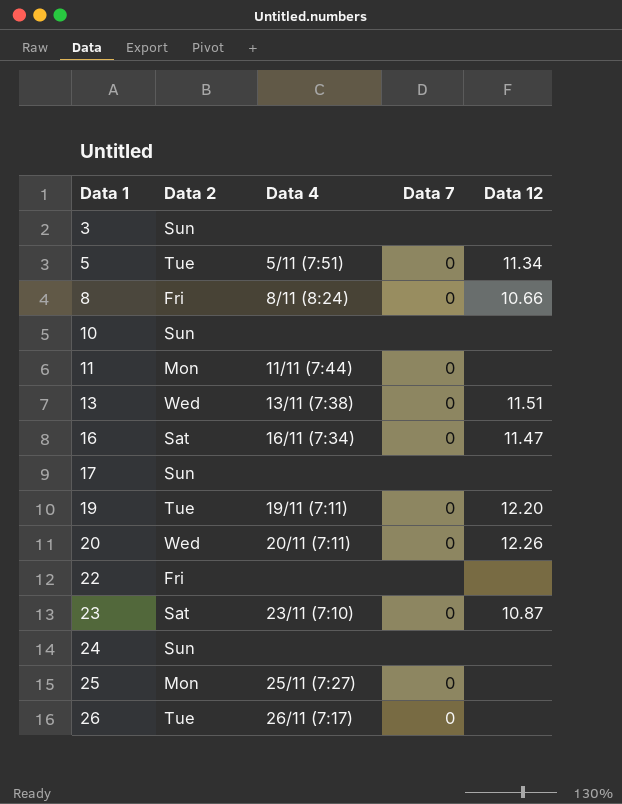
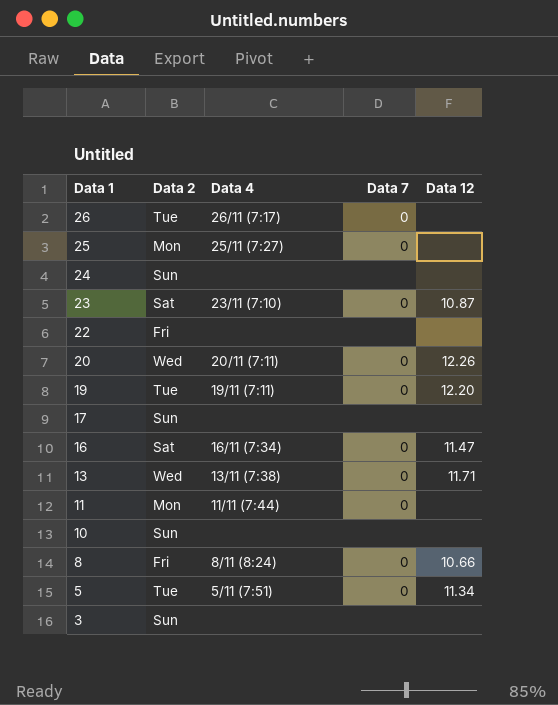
row order: Data 1 ascending -> Data 1 descending
13 | Data 12: 11.51 -> 11.71

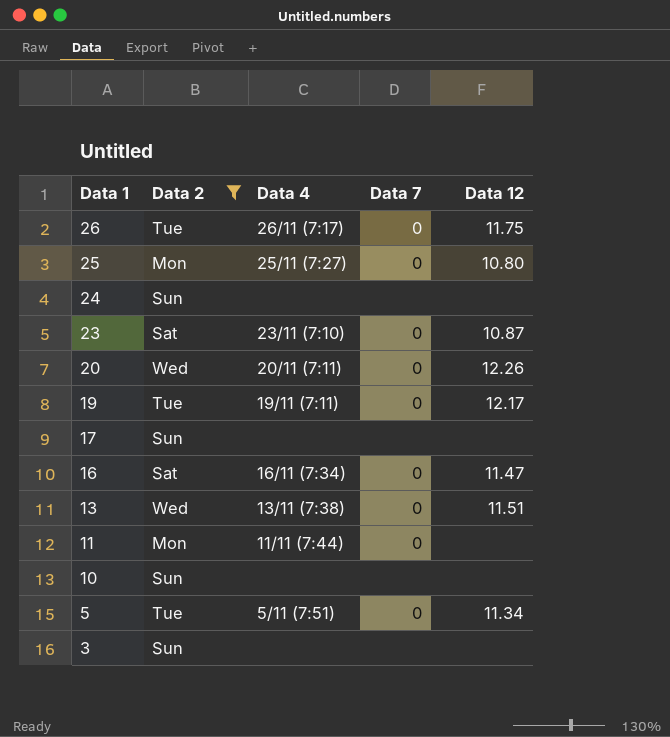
filter: none -> Data 2 != Fri
26 | Data 12: none -> 11.75
25 | Data 12: none -> 10.80
19 | Data 12: 12.20 -> 12.17
13 | Data 12: 11.71 -> 11.51

